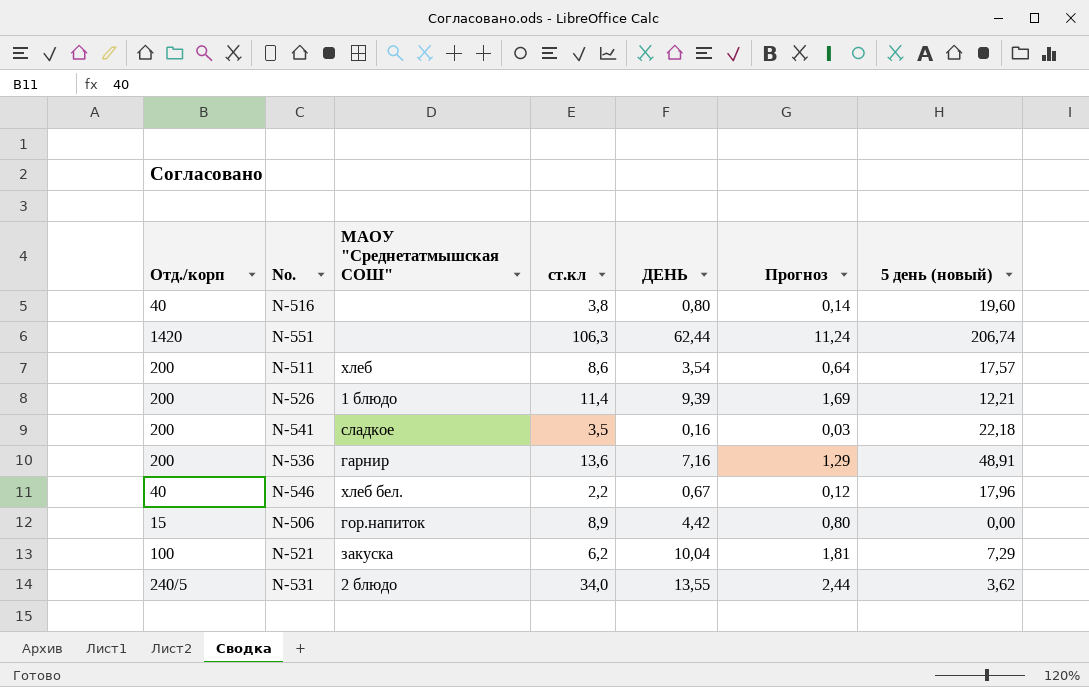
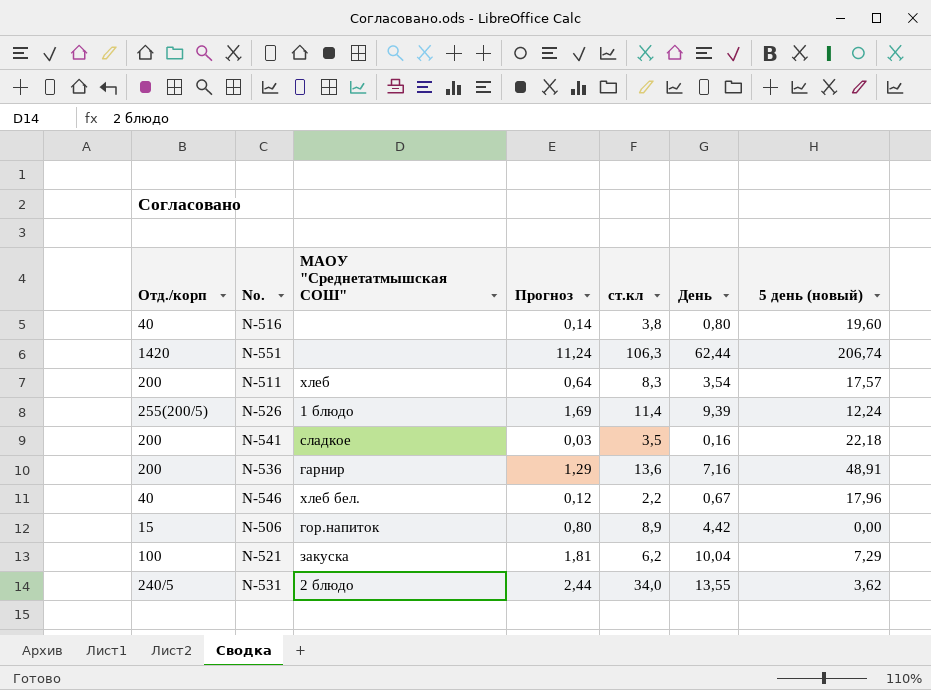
column Прогноз | position: 6 -> 4
column name: ДЕНЬ -> День
N-511 | ст.кл: 8,6 -> 8,3
N-526 | Отд./корп: 200 -> 255(200/5)
N-526 | 5 день (новый): 12,21 -> 12,24

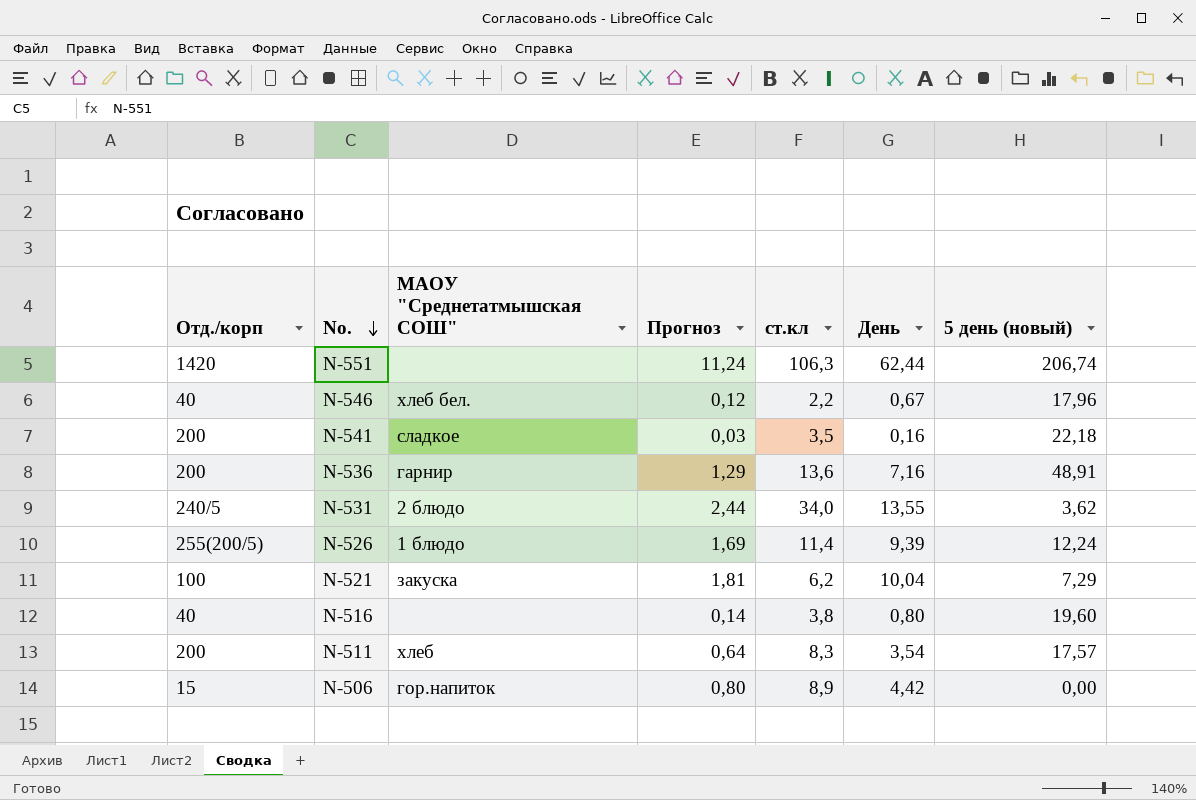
row order: none -> No. descending

